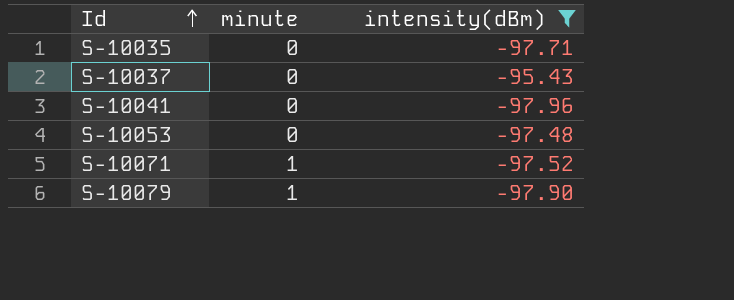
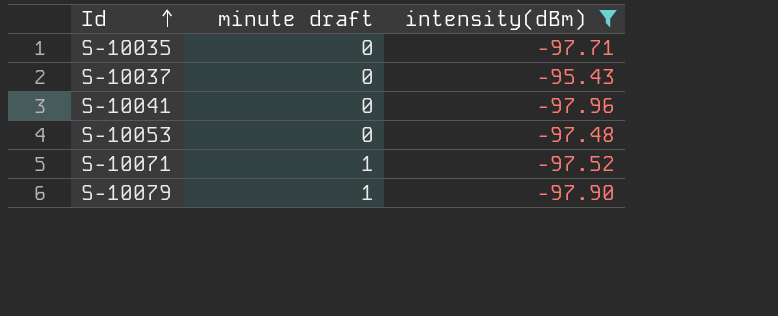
column name: minute -> minute draft

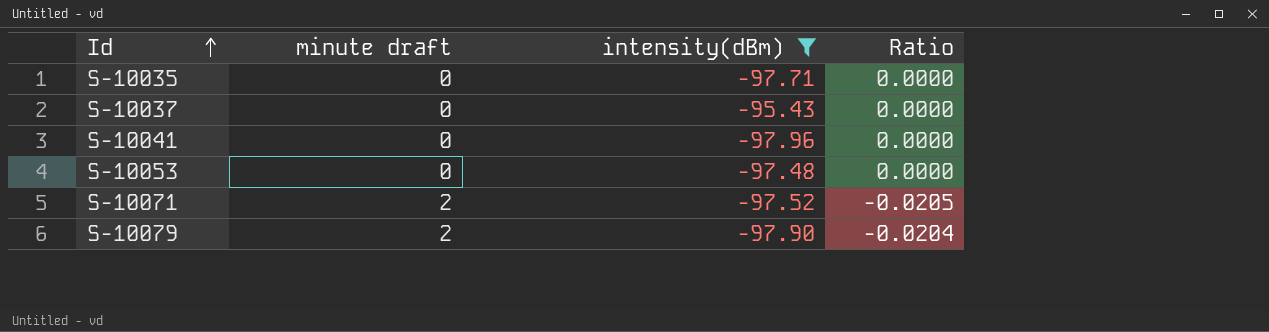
column Ratio | formula: none -> [minute draft] / [intensity(dBm)]
S-10071 | minute draft: 1 -> 2
S-10079 | minute draft: 1 -> 2

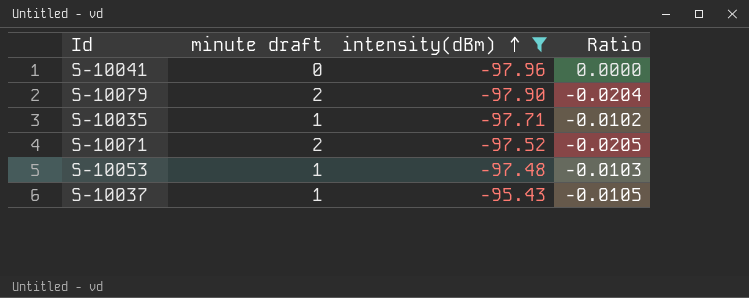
row order: Id ascending -> intensity(dBm) ascending
S-10035 | minute draft: 0 -> 1
S-10035 | Ratio: 0.0000 -> -0.0102
S-10053 | minute draft: 0 -> 1
S-10053 | Ratio: 0.0000 -> -0.0103
S-10037 | minute draft: 0 -> 1
S-10037 | Ratio: 0.0000 -> -0.0105

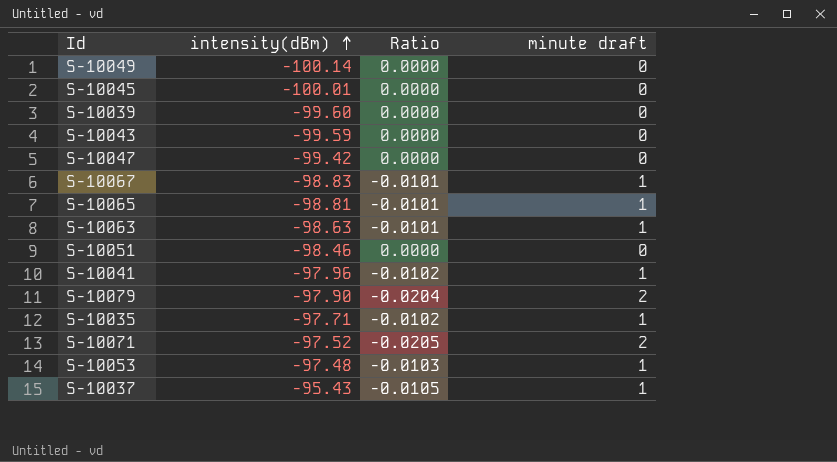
filter: intensity(dBm) >= -97.96 -> none
column minute draft | position: 2 -> 4
S-10041 | Ratio: 0.0000 -> -0.0102
S-10041 | minute draft: 0 -> 1

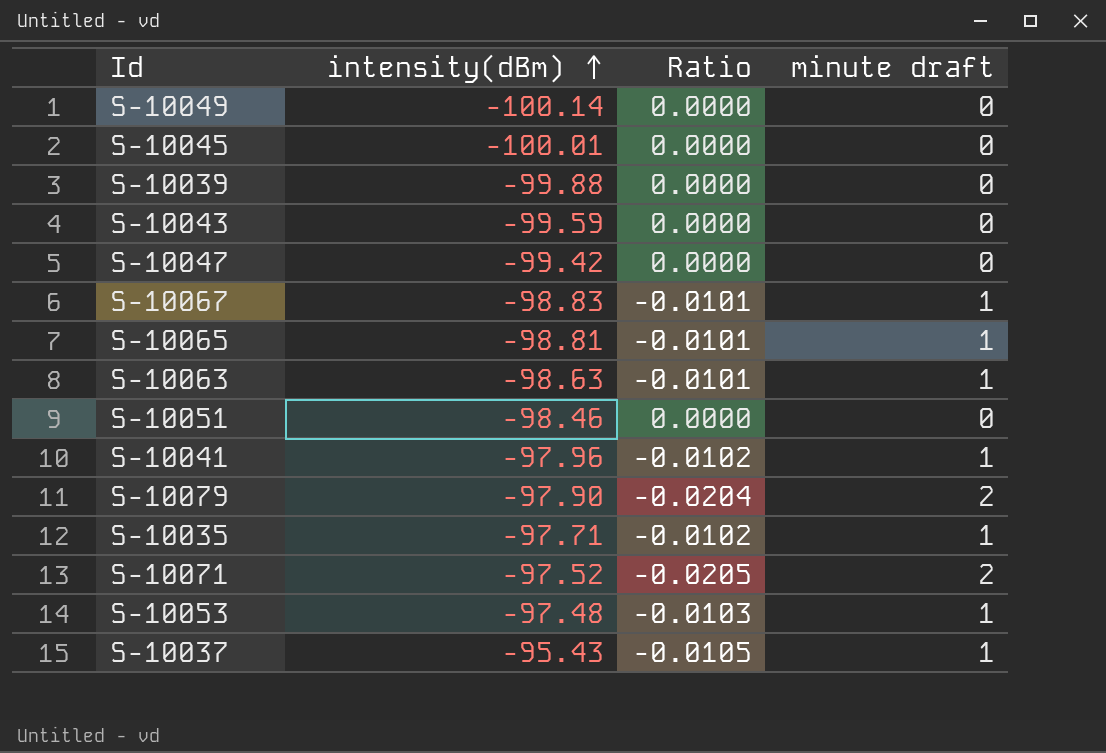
S-10039 | intensity(dBm): -99.60 -> -99.88

